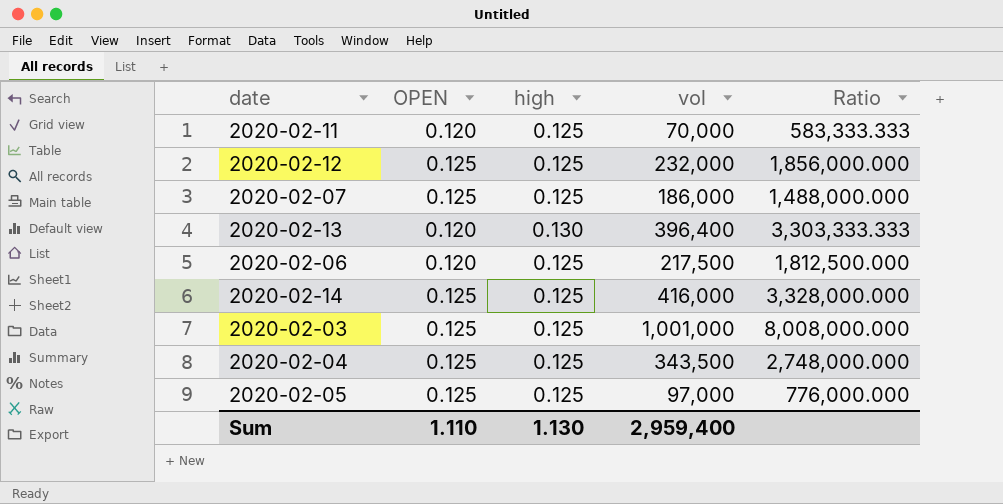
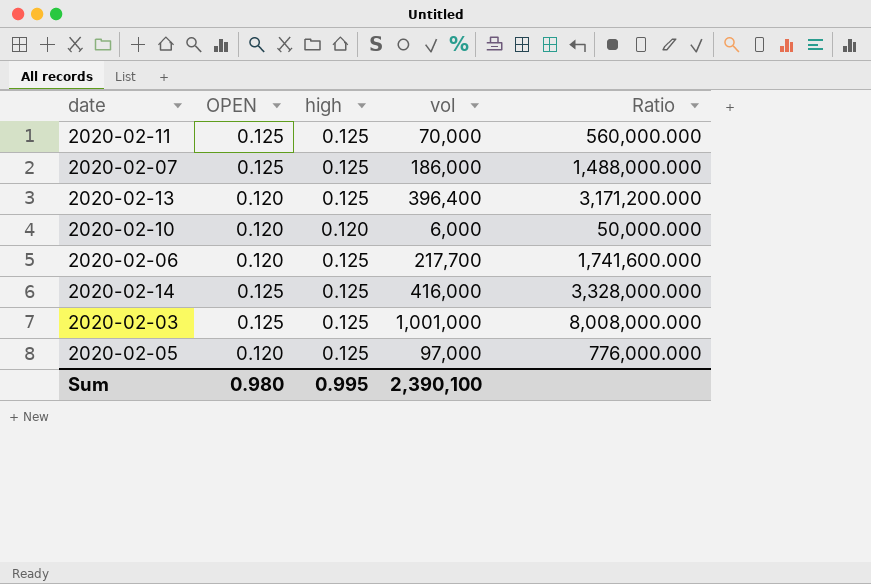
column Ratio | formula: [vol] / [OPEN] -> [vol] / [high]
row 2020-02-12: 0.125 | 0.125 | 232,000 | 1,856,000.000 -> none
row 2020-02-04: 0.125 | 0.125 | 343,500 | 2,748,000.000 -> none
2020-02-11 | OPEN: 0.120 -> 0.125
2020-02-13 | high: 0.130 -> 0.125
row 2020-02-10: none -> 0.120 | 0.120 | 6,000 | 50,000.000
2020-02-06 | vol: 217,500 -> 217,700
2020-02-05 | OPEN: 0.125 -> 0.120
Sum | OPEN: 1.110 -> 0.980
Sum | high: 1.130 -> 0.995
Sum | vol: 2,959,400 -> 2,390,100

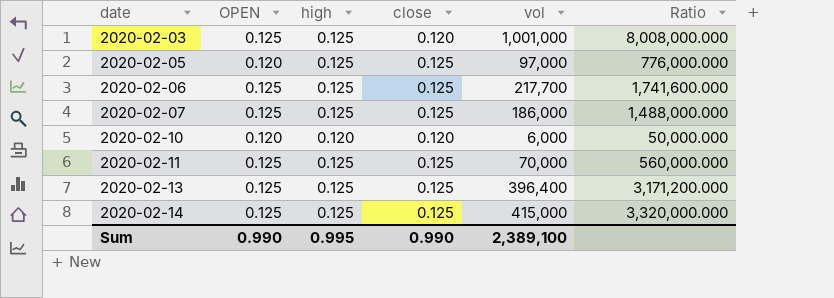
row order: none -> date ascending
column close | position: none -> 4
2020-02-06 | OPEN: 0.120 -> 0.125
2020-02-13 | OPEN: 0.120 -> 0.125
2020-02-14 | vol: 416,000 -> 415,000
2020-02-14 | Ratio: 3,328,000.000 -> 3,320,000.000
Sum | OPEN: 0.980 -> 0.990
Sum | vol: 2,390,100 -> 2,389,100

